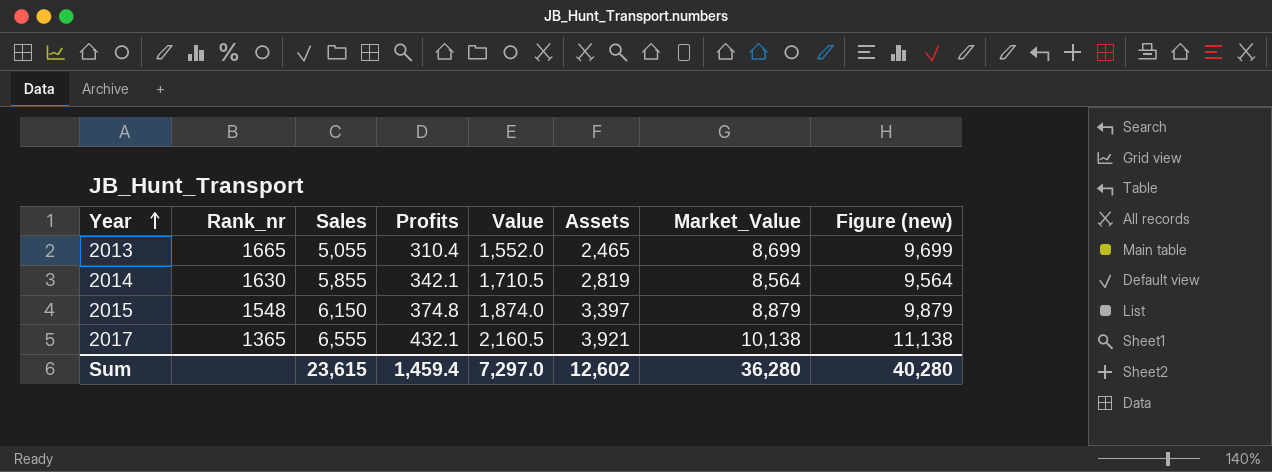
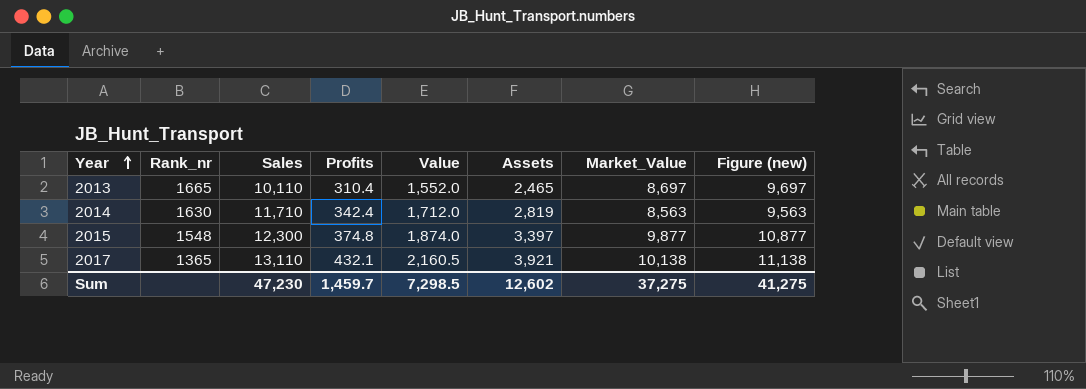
2013 | Sales: 5,055 -> 10,110
2013 | Market_Value: 8,699 -> 8,697
2013 | Figure (new): 9,699 -> 9,697
2014 | Sales: 5,855 -> 11,710
2014 | Profits: 342.1 -> 342.4
2014 | Value: 1,710.5 -> 1,712.0
2014 | Market_Value: 8,564 -> 8,563
2014 | Figure (new): 9,564 -> 9,563
2015 | Sales: 6,150 -> 12,300
2015 | Market_Value: 8,879 -> 9,877
2015 | Figure (new): 9,879 -> 10,877
2017 | Sales: 6,555 -> 13,110
Sum | Sales: 23,615 -> 47,230
Sum | Profits: 1,459.4 -> 1,459.7
Sum | Value: 7,297.0 -> 7,298.5
Sum | Market_Value: 36,280 -> 37,275
Sum | Figure (new): 40,280 -> 41,275

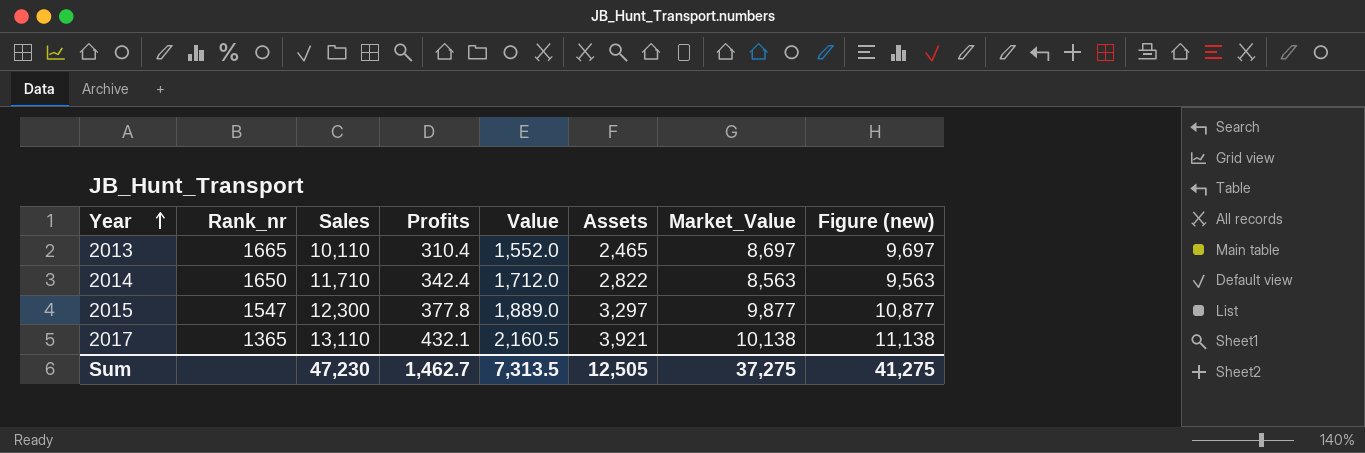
2014 | Rank_nr: 1630 -> 1650
2014 | Assets: 2,819 -> 2,822
2015 | Rank_nr: 1548 -> 1547
2015 | Profits: 374.8 -> 377.8
2015 | Value: 1,874.0 -> 1,889.0
2015 | Assets: 3,397 -> 3,297
Sum | Profits: 1,459.7 -> 1,462.7
Sum | Value: 7,298.5 -> 7,313.5
Sum | Assets: 12,602 -> 12,505

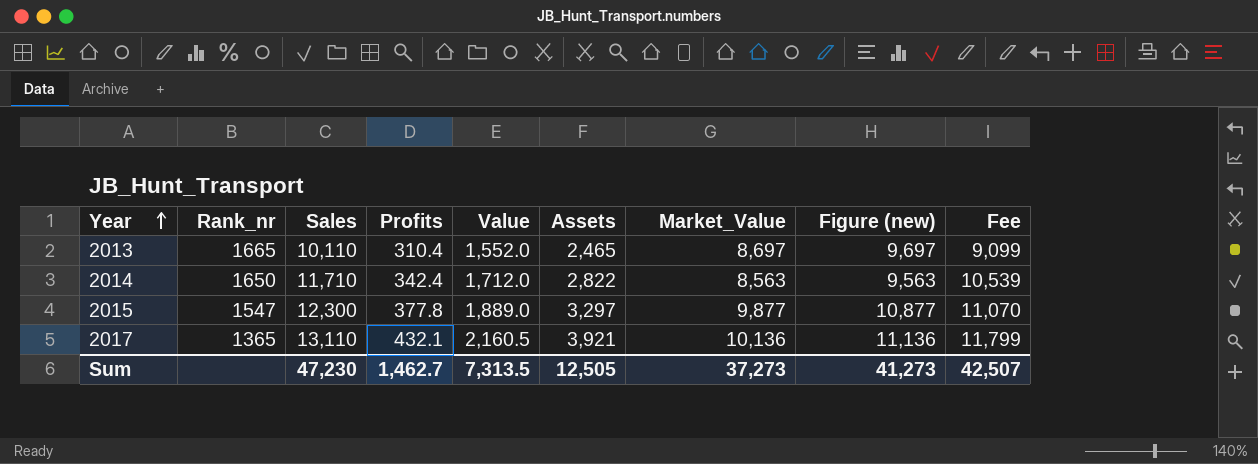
column Fee | formula: none -> [Sales] * 0.9
2017 | Market_Value: 10,138 -> 10,136
2017 | Figure (new): 11,138 -> 11,136
Sum | Market_Value: 37,275 -> 37,273
Sum | Figure (new): 41,275 -> 41,273

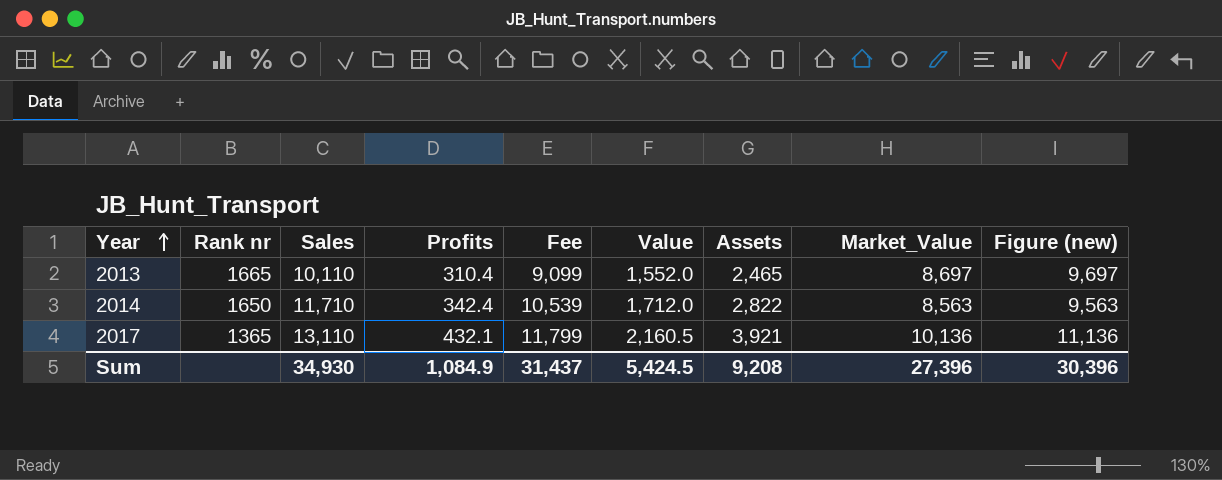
column name: Rank_nr -> Rank nr
column Fee | position: 9 -> 5
row 2015: 1547 | 12,300 | 377.8 | 1,889.0 | 3,297 | 9,877 | 10,877 | 11,070 -> none
Sum | Sales: 47,230 -> 34,930
Sum | Profits: 1,462.7 -> 1,084.9
Sum | Fee: 42,507 -> 31,437
Sum | Value: 7,313.5 -> 5,424.5
Sum | Assets: 12,505 -> 9,208
Sum | Market_Value: 37,273 -> 27,396
Sum | Figure (new): 41,273 -> 30,396

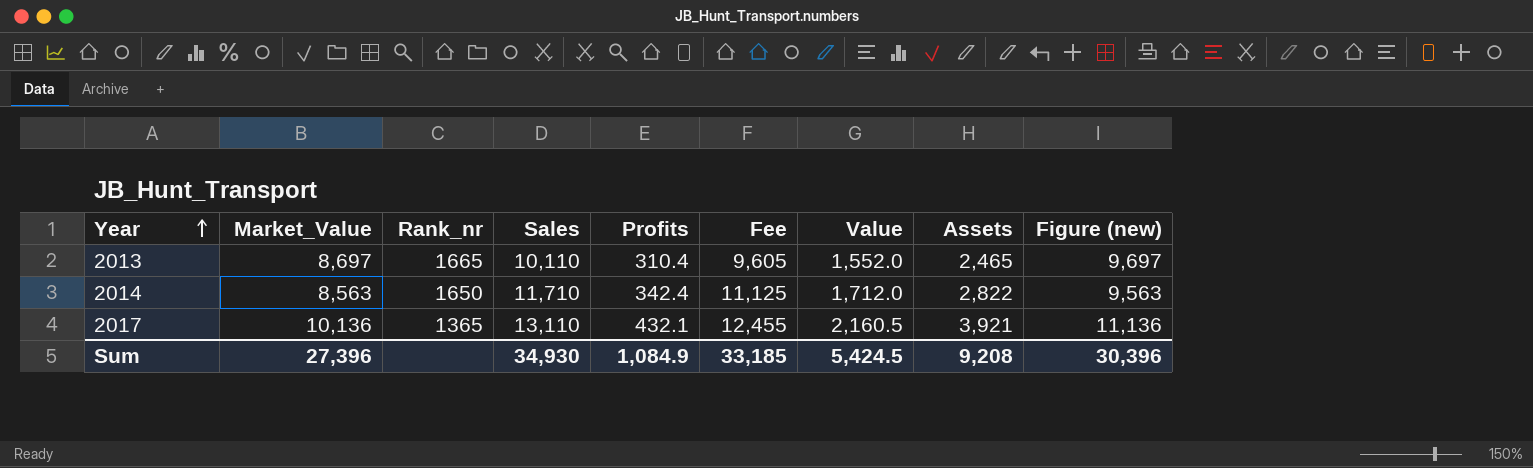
column Market_Value | position: 8 -> 2
column name: Rank nr -> Rank_nr
column Fee | formula: [Sales] * 0.9 -> [Sales] * 0.95
Sum | Fee: 31,437 -> 33,185

